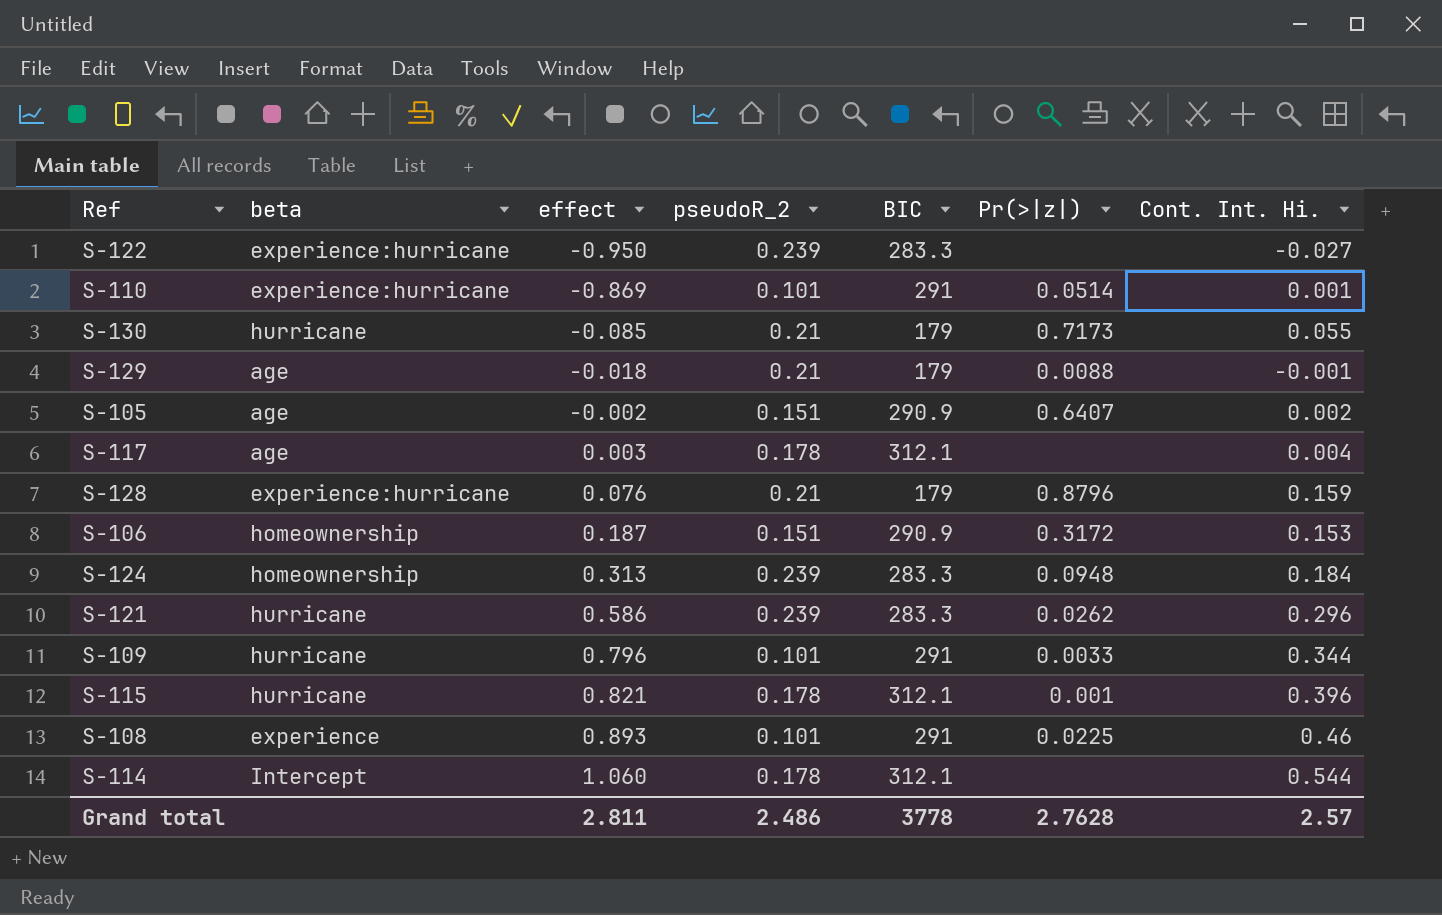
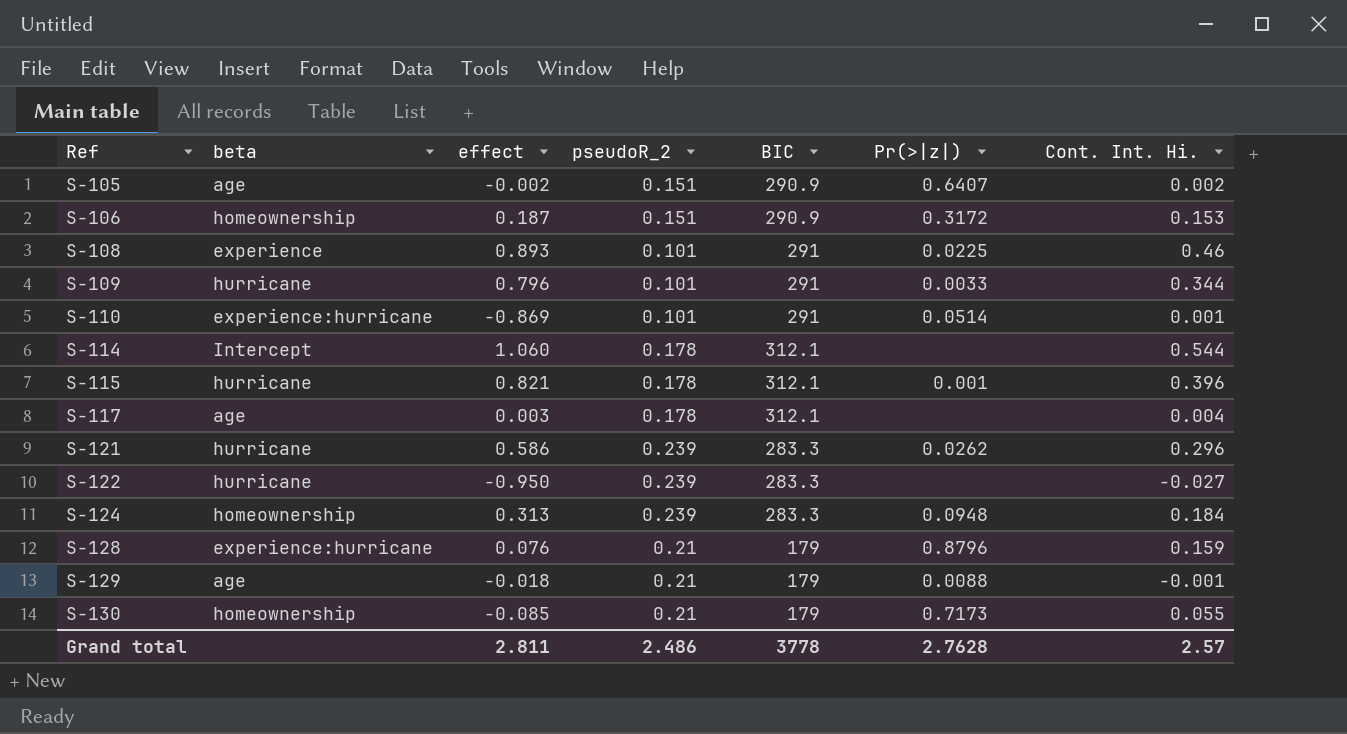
row order: effect ascending -> Ref ascending
S-122 | beta: experience:hurricane -> hurricane
S-130 | beta: hurricane -> homeownership

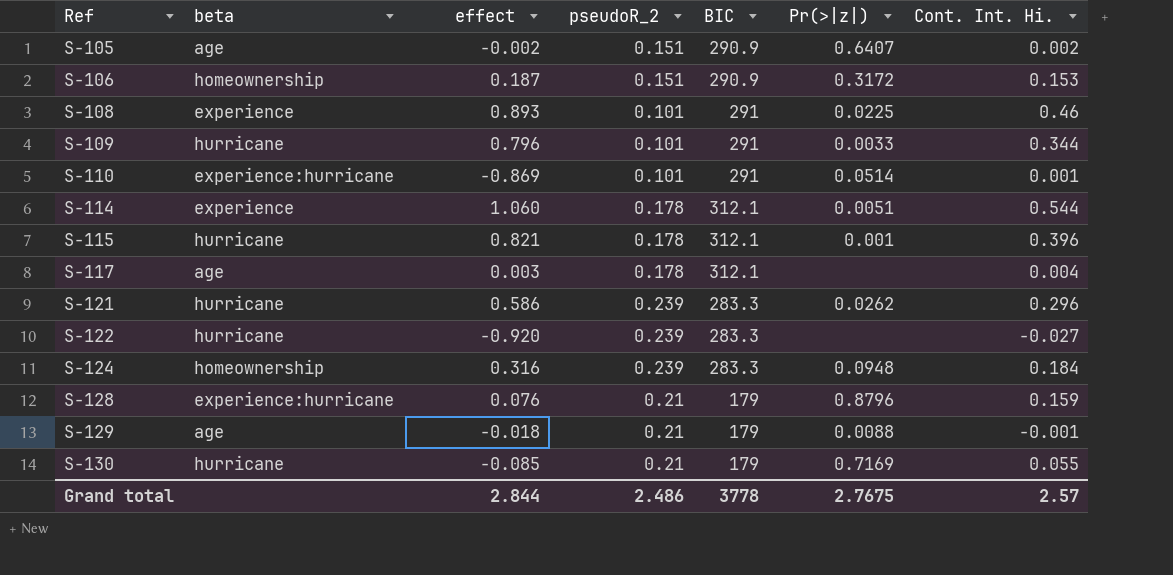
S-114 | beta: Intercept -> experience
S-114 | Pr(>|z|): none -> 0.0051
S-122 | effect: -0.950 -> -0.920
S-124 | effect: 0.313 -> 0.316
S-130 | beta: homeownership -> hurricane
S-130 | Pr(>|z|): 0.7173 -> 0.7169
Grand total | effect: 2.811 -> 2.844
Grand total | Pr(>|z|): 2.7628 -> 2.7675

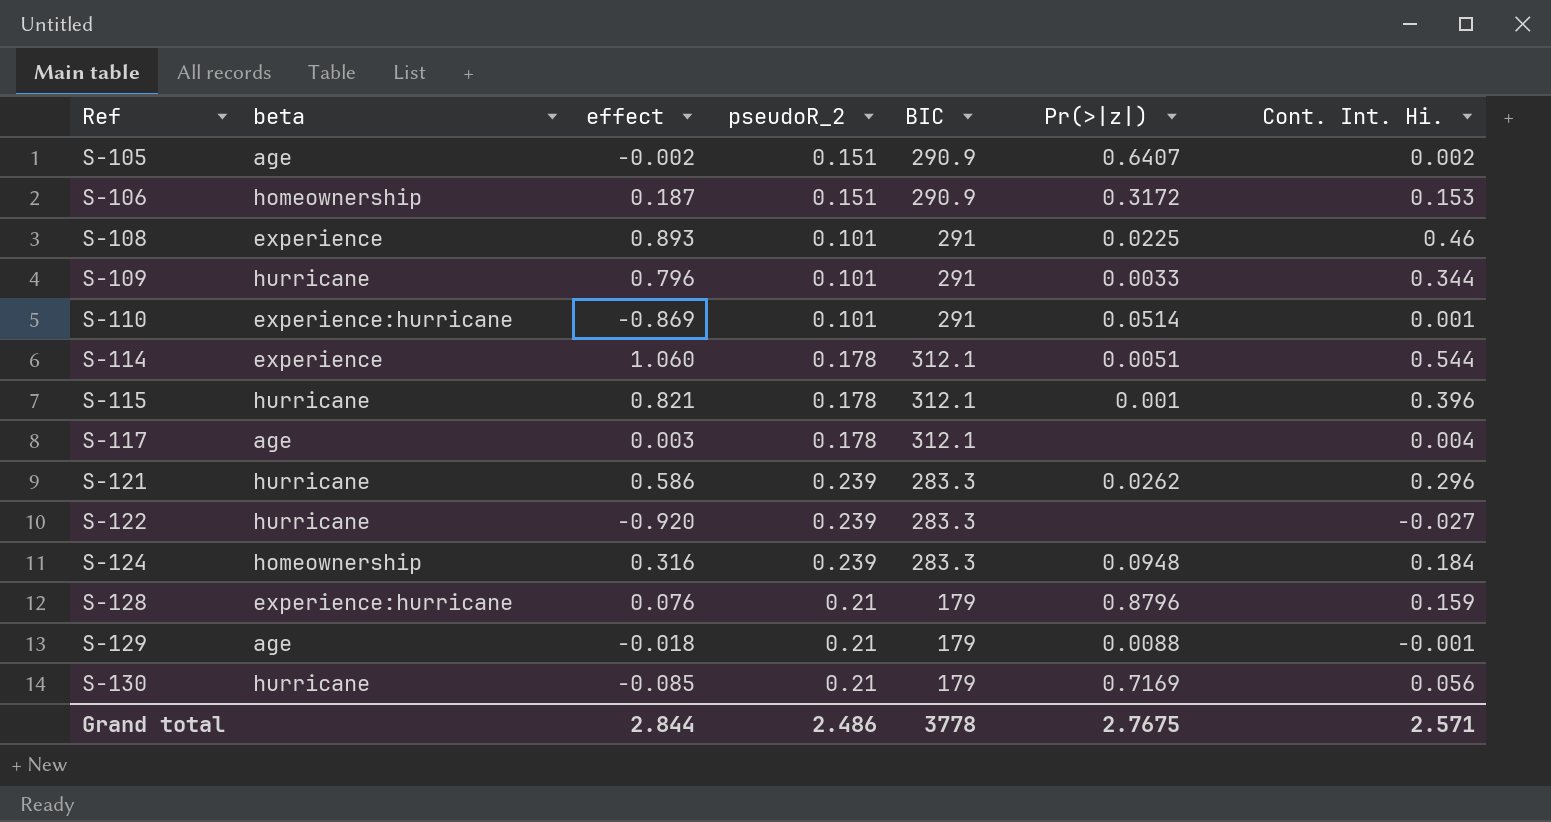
S-130 | Cont. Int. Hi.: 0.055 -> 0.056
Grand total | Cont. Int. Hi.: 2.57 -> 2.571

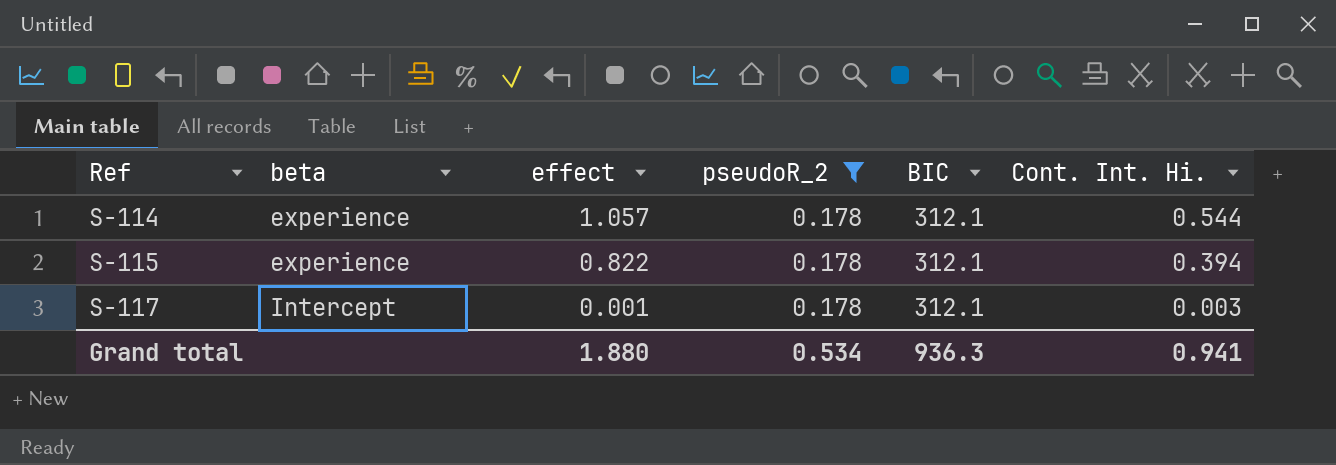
filter: none -> pseudoR_2 = 0.178
column Pr(>|z|) | position: 6 -> none
S-114 | effect: 1.060 -> 1.057
S-115 | beta: hurricane -> experience
S-115 | effect: 0.821 -> 0.822
S-115 | Cont. Int. Hi.: 0.396 -> 0.394
S-117 | beta: age -> Intercept
S-117 | effect: 0.003 -> 0.001
S-117 | Cont. Int. Hi.: 0.004 -> 0.003
Grand total | effect: 2.844 -> 1.880
Grand total | pseudoR_2: 2.486 -> 0.534
Grand total | BIC: 3778 -> 936.3
Grand total | Cont. Int. Hi.: 2.571 -> 0.941

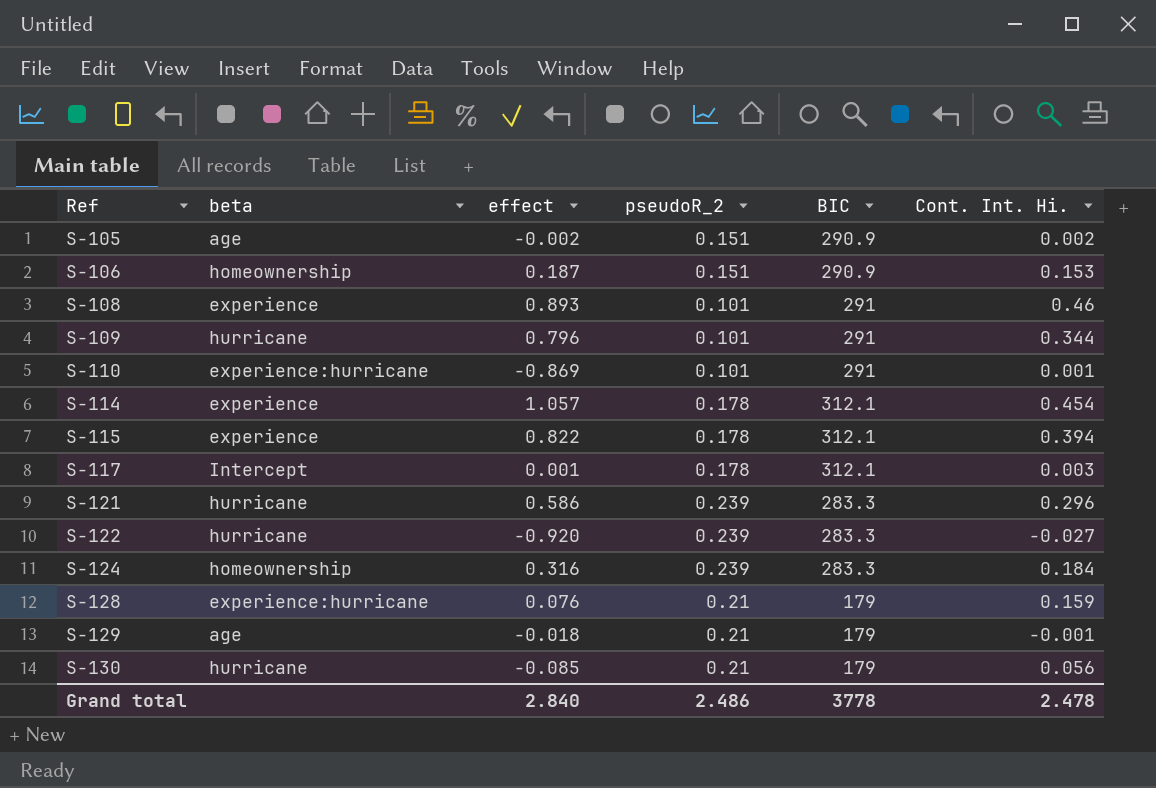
filter: pseudoR_2 = 0.178 -> none
S-114 | Cont. Int. Hi.: 0.544 -> 0.454
Grand total | effect: 1.880 -> 2.840
Grand total | pseudoR_2: 0.534 -> 2.486
Grand total | BIC: 936.3 -> 3778
Grand total | Cont. Int. Hi.: 0.941 -> 2.478

